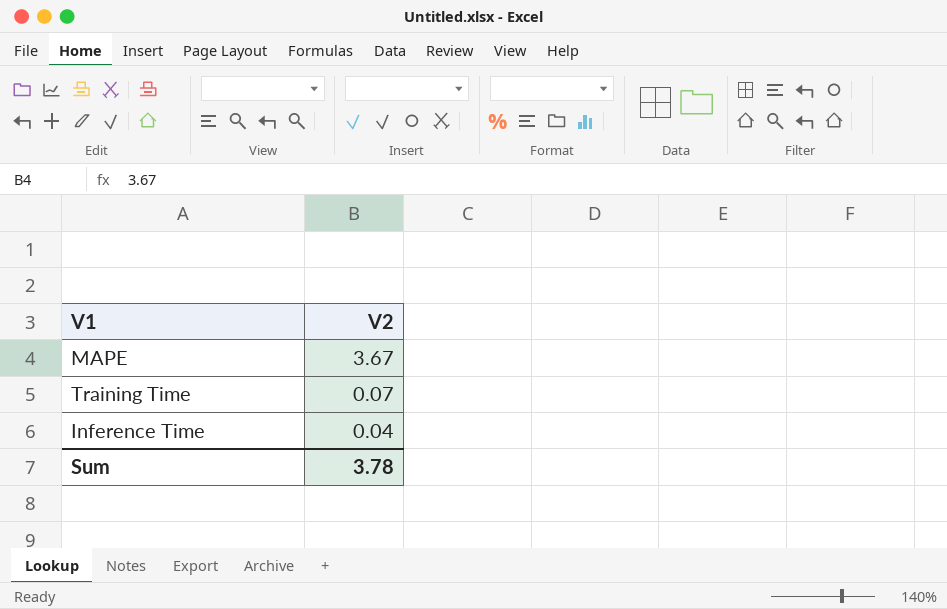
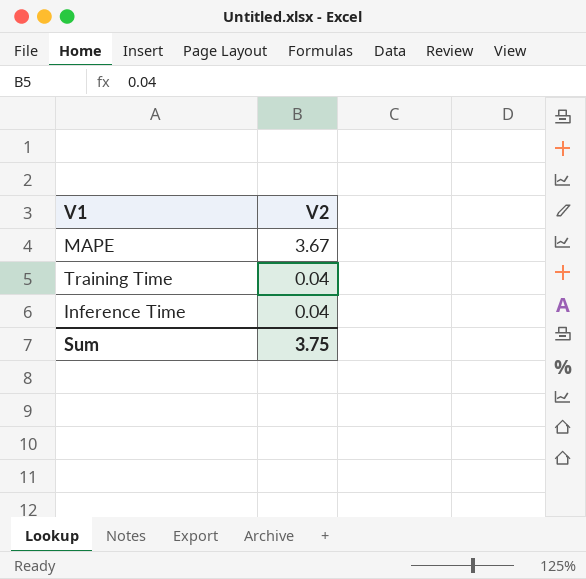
Training Time | V2: 0.07 -> 0.04
Sum | V2: 3.78 -> 3.75

